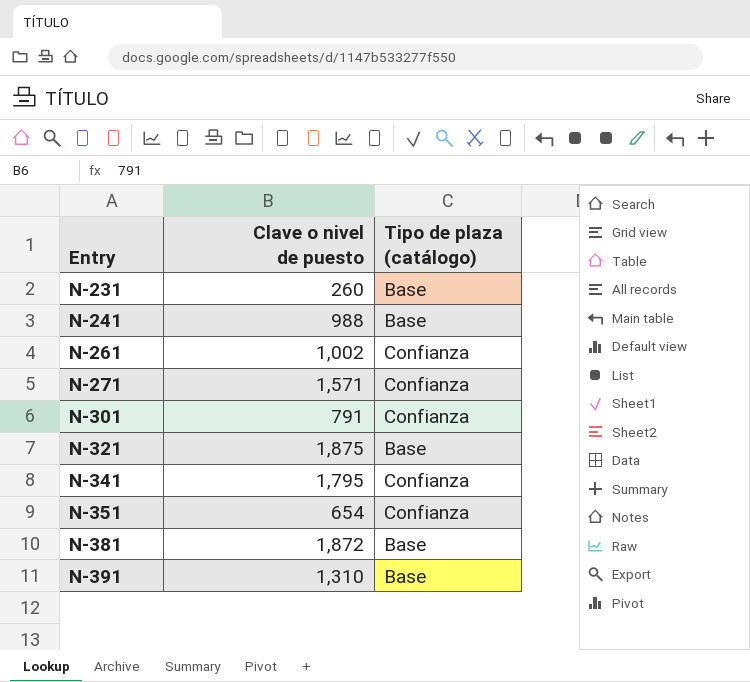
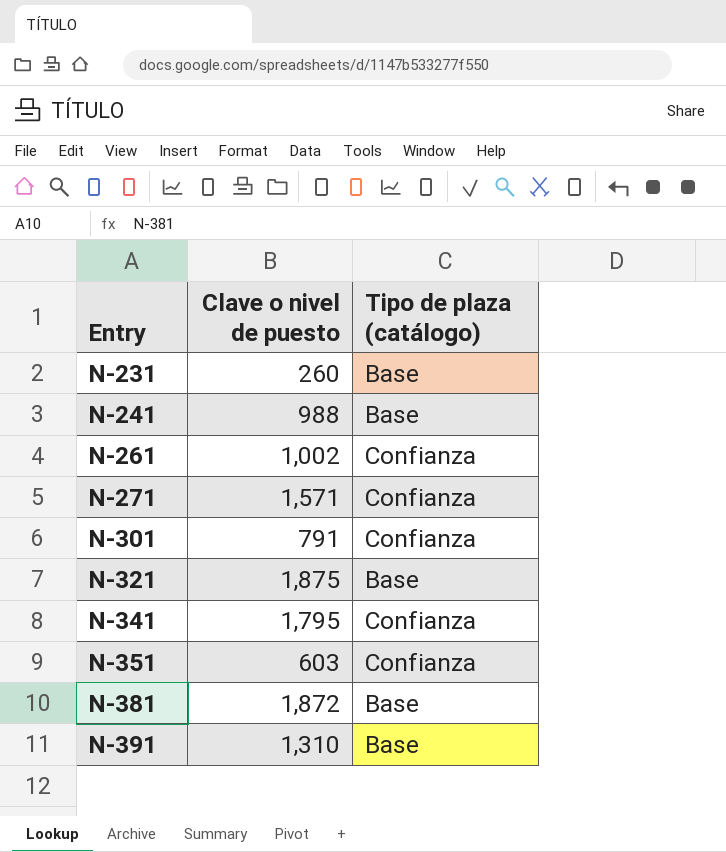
N-351 | Clave o nivel de puesto: 654 -> 603

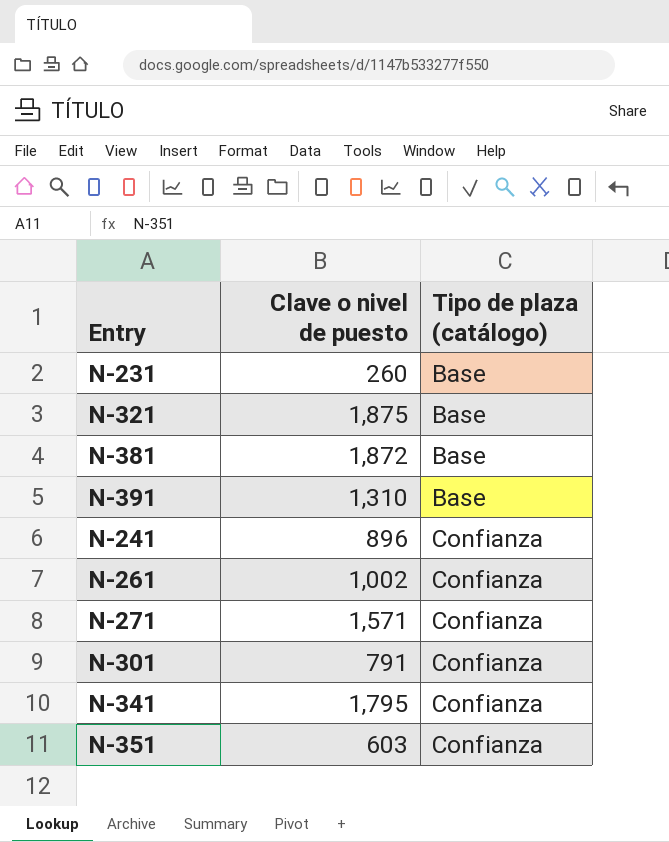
row order: Entry ascending -> Tipo de plaza (catálogo) ascending
N-241 | Clave o nivel de puesto: 988 -> 896
N-241 | Tipo de plaza (catálogo): Base -> Confianza

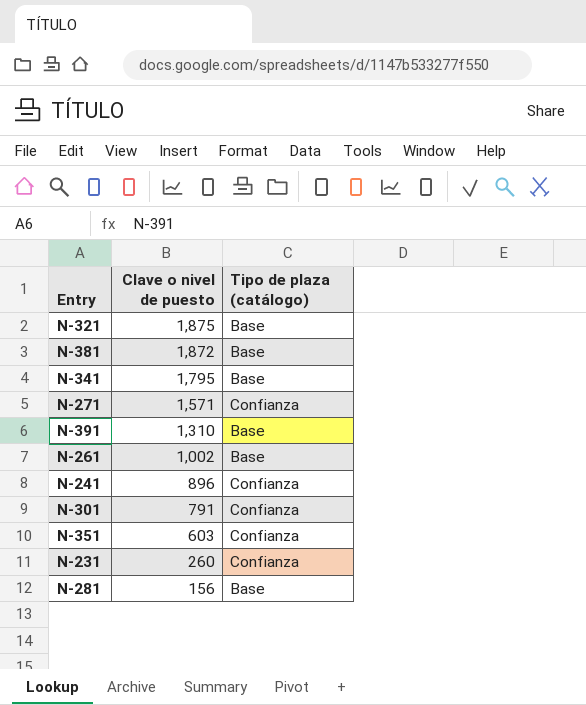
row order: Tipo de plaza (catálogo) ascending -> Clave o nivel de puesto descending
N-341 | Tipo de plaza (catálogo): Confianza -> Base
N-261 | Tipo de plaza (catálogo): Confianza -> Base
N-231 | Tipo de plaza (catálogo): Base -> Confianza
row N-281: none -> 156 | Base

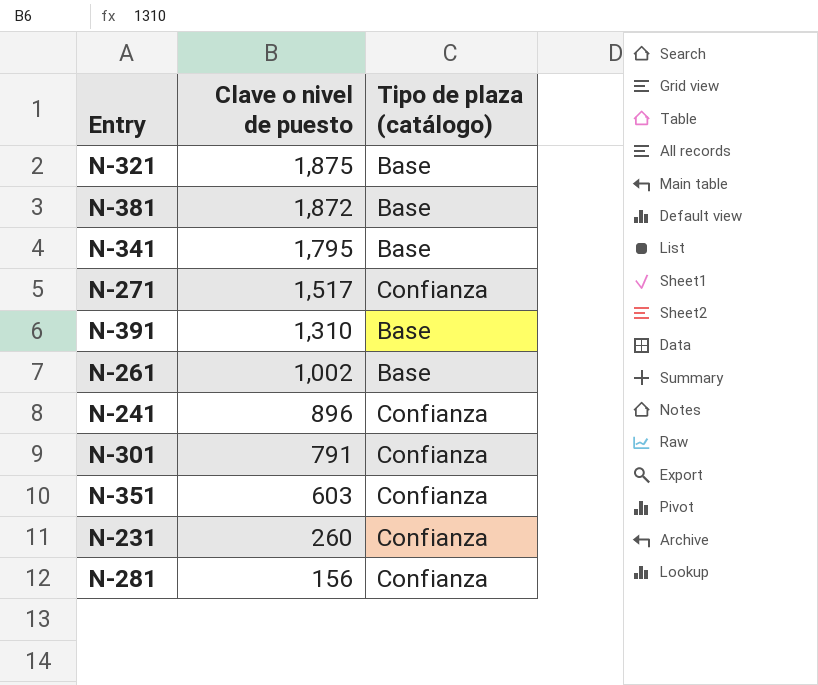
N-271 | Clave o nivel de puesto: 1,571 -> 1,517
N-281 | Tipo de plaza (catálogo): Base -> Confianza

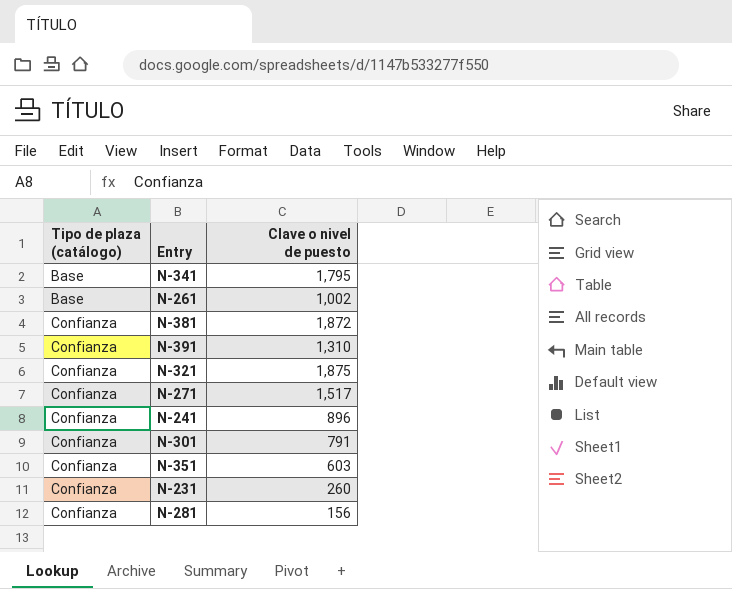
row order: Clave o nivel de puesto descending -> Tipo de plaza (catálogo) ascending
column Tipo de plaza (catálogo) | position: 3 -> 1
N-381 | Tipo de plaza (catálogo): Base -> Confianza
N-391 | Tipo de plaza (catálogo): Base -> Confianza
N-321 | Tipo de plaza (catálogo): Base -> Confianza

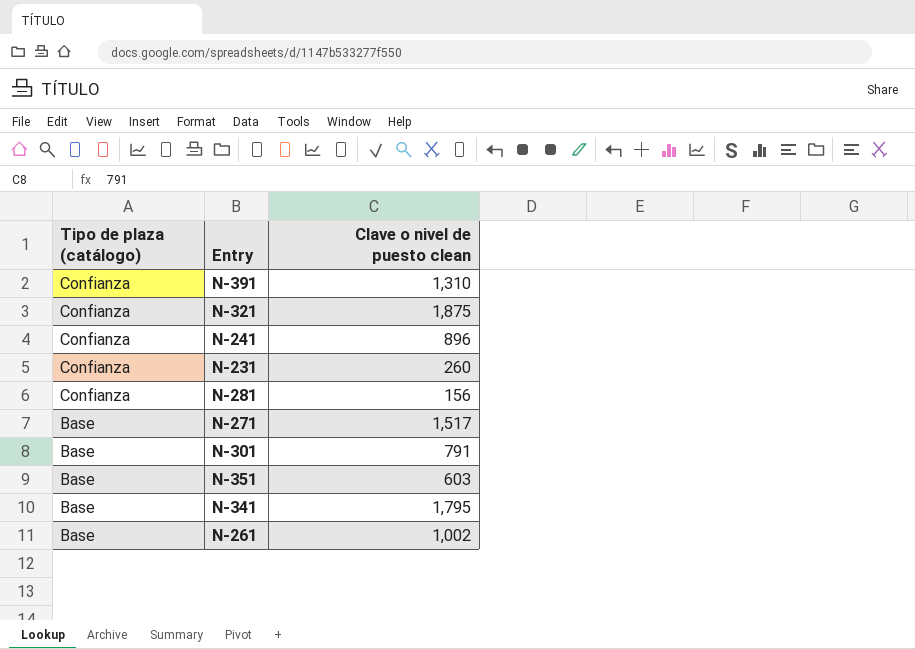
row order: Tipo de plaza (catálogo) ascending -> Tipo de plaza (catálogo) descending
column name: Clave o nivel de puesto -> Clave o nivel de puesto clean
row N-381: Confianza | 1,872 -> none
N-271 | Tipo de plaza (catálogo): Confianza -> Base
N-301 | Tipo de plaza (catálogo): Confianza -> Base
N-351 | Tipo de plaza (catálogo): Confianza -> Base

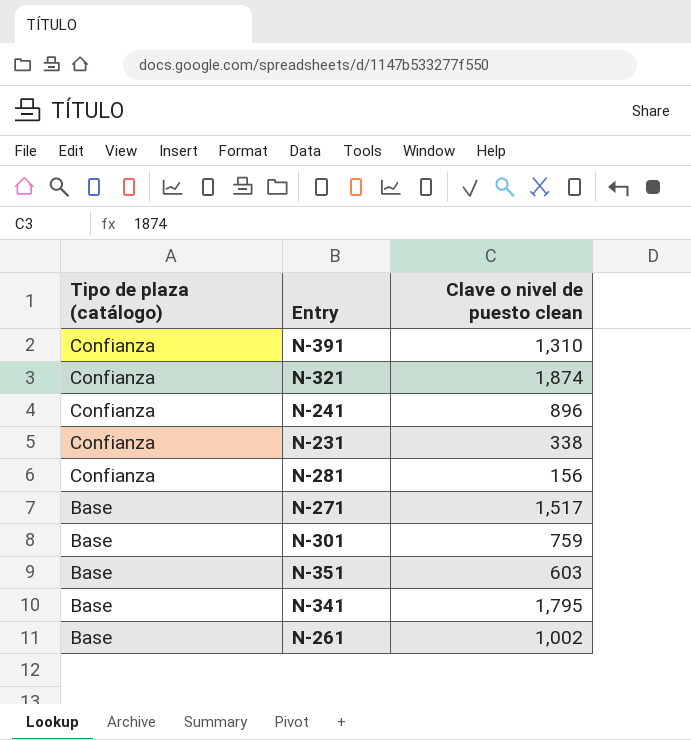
N-321 | Clave o nivel de puesto clean: 1,875 -> 1,874
N-231 | Clave o nivel de puesto clean: 260 -> 338
N-301 | Clave o nivel de puesto clean: 791 -> 759

